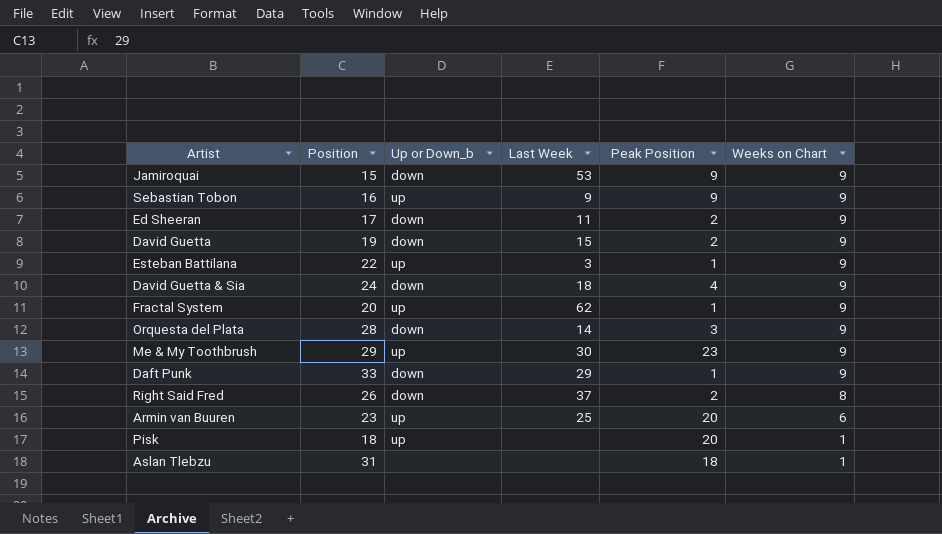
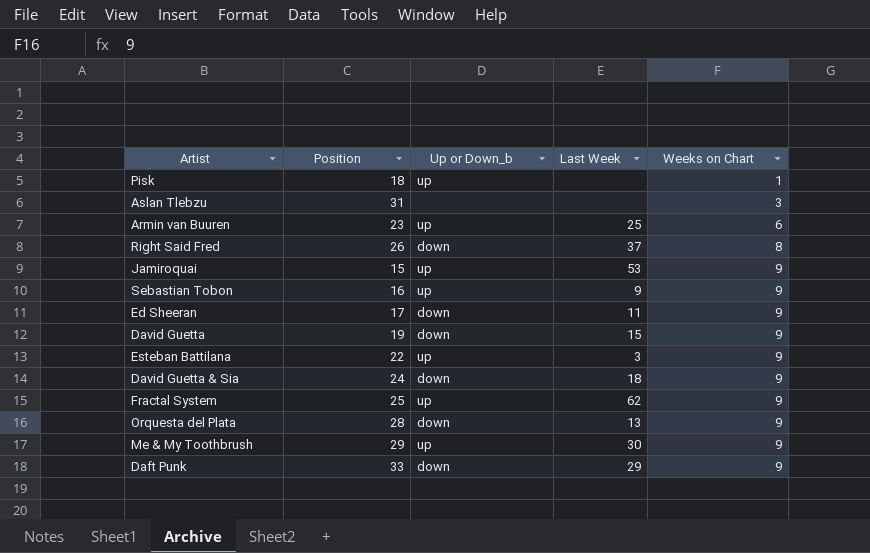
row order: Weeks on Chart descending -> Weeks on Chart ascending
column Peak Position | position: 5 -> none
Aslan Tlebzu | Weeks on Chart: 1 -> 3
Jamiroquai | Up or Down_b: down -> up
Fractal System | Position: 20 -> 25
Orquesta del Plata | Last Week: 14 -> 13

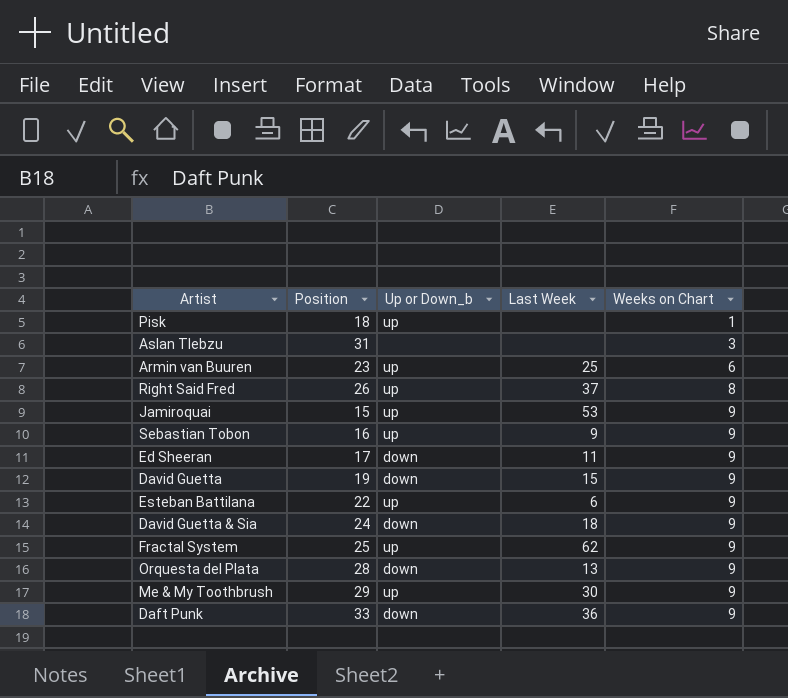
Right Said Fred | Up or Down_b: down -> up
Esteban Battilana | Last Week: 3 -> 6
Daft Punk | Last Week: 29 -> 36

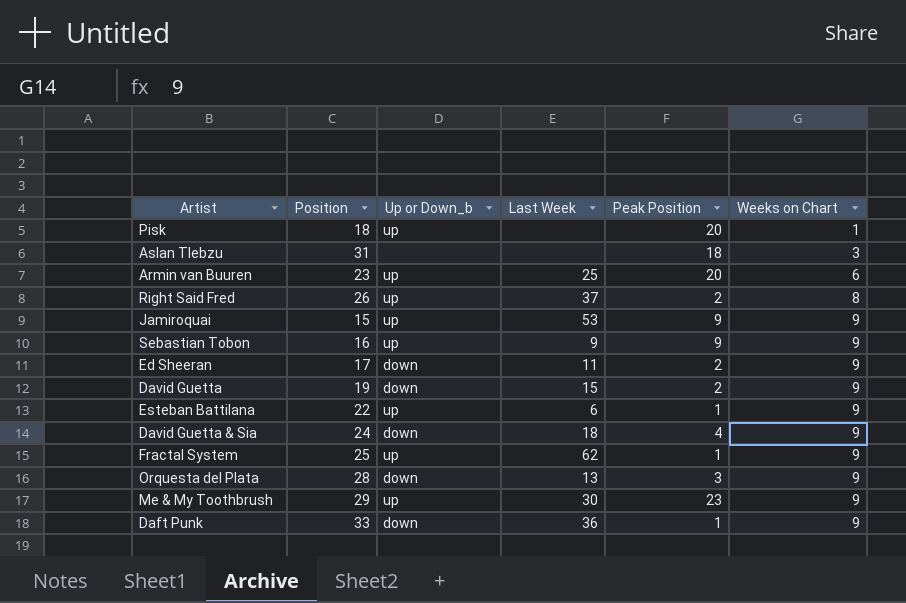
column Peak Position | position: none -> 5

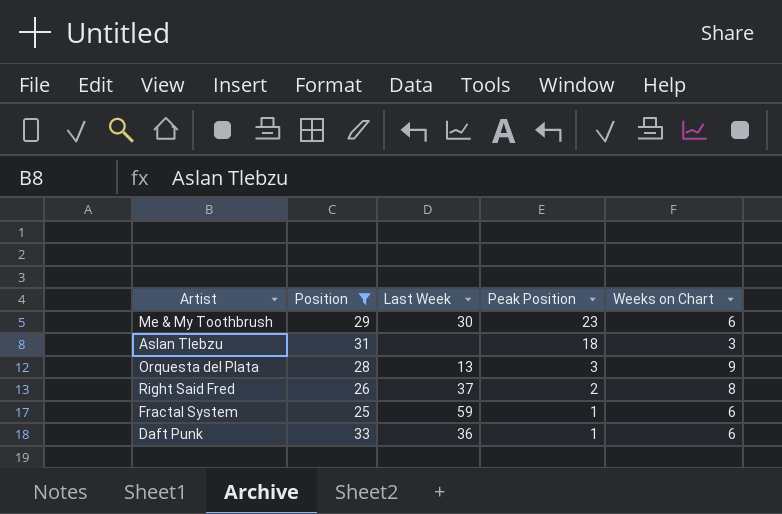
filter: none -> Position >= 25
row order: Weeks on Chart ascending -> Peak Position descending
column Up or Down_b | position: 3 -> none
Me & My Toothbrush | Weeks on Chart: 9 -> 6
Fractal System | Last Week: 62 -> 59
Fractal System | Weeks on Chart: 9 -> 6
Daft Punk | Weeks on Chart: 9 -> 6

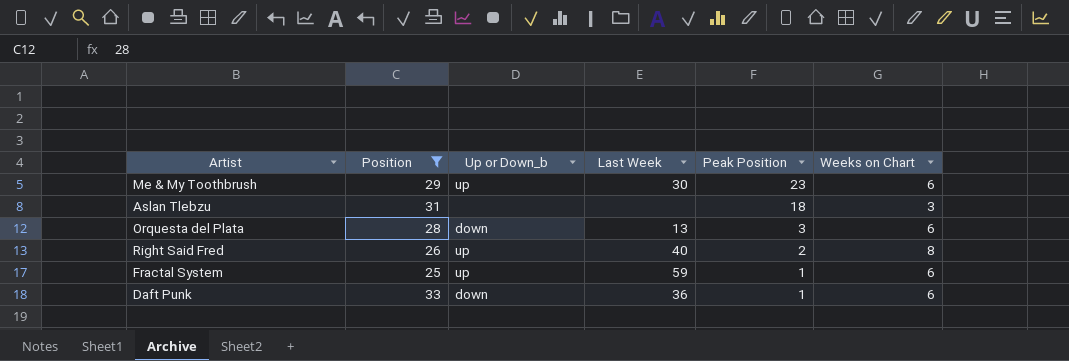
column Up or Down_b | position: none -> 3
Orquesta del Plata | Weeks on Chart: 9 -> 6
Right Said Fred | Last Week: 37 -> 40

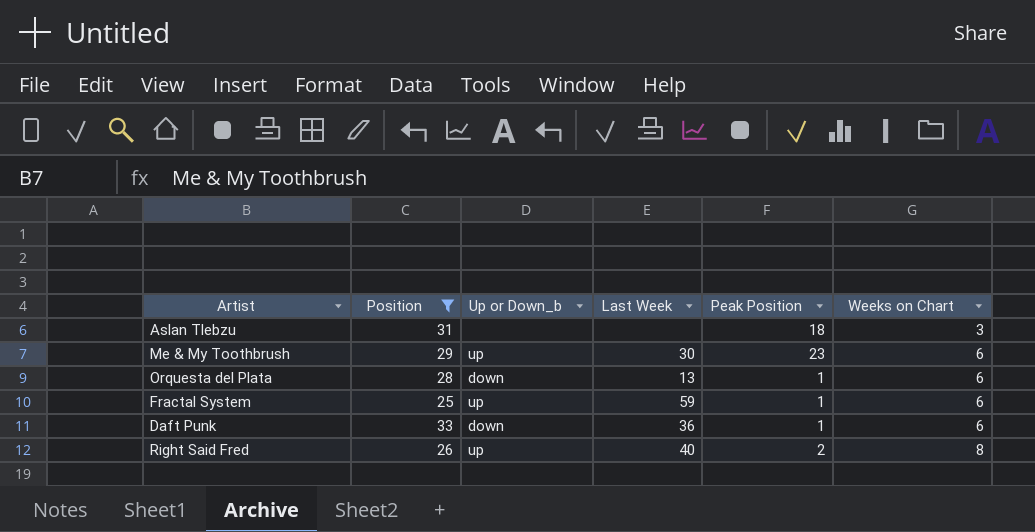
row order: Peak Position descending -> Weeks on Chart ascending
Orquesta del Plata | Peak Position: 3 -> 1

